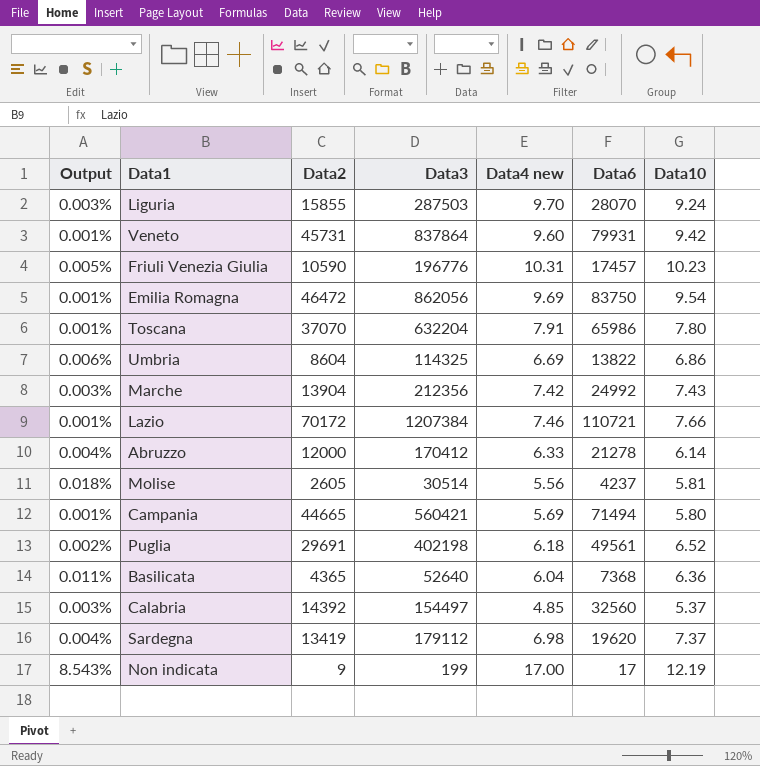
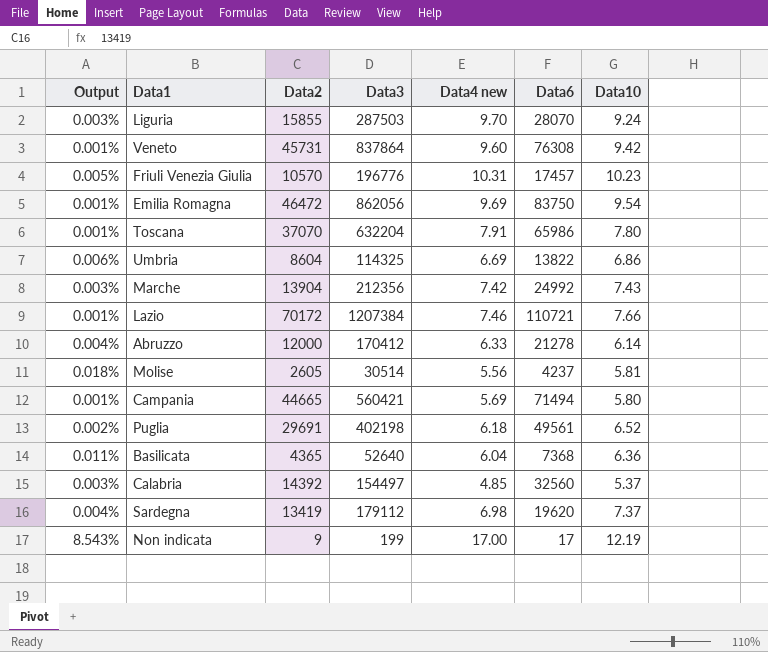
Veneto | Data6: 79931 -> 76308
Friuli Venezia Giulia | Data2: 10590 -> 10570

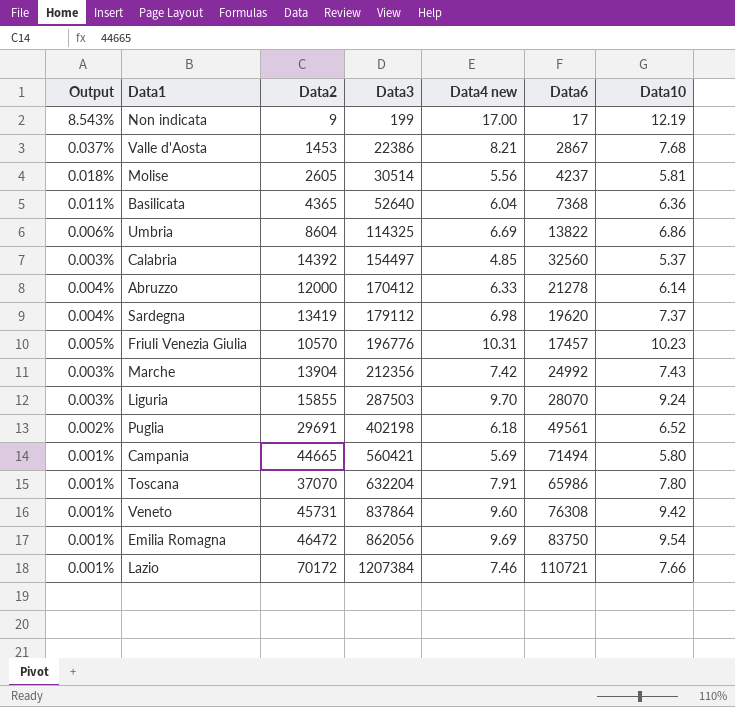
row order: none -> Data3 ascending
row Valle d'Aosta: none -> 0.037% | 1453 | 22386 | 8.21 | 2867 | 7.68

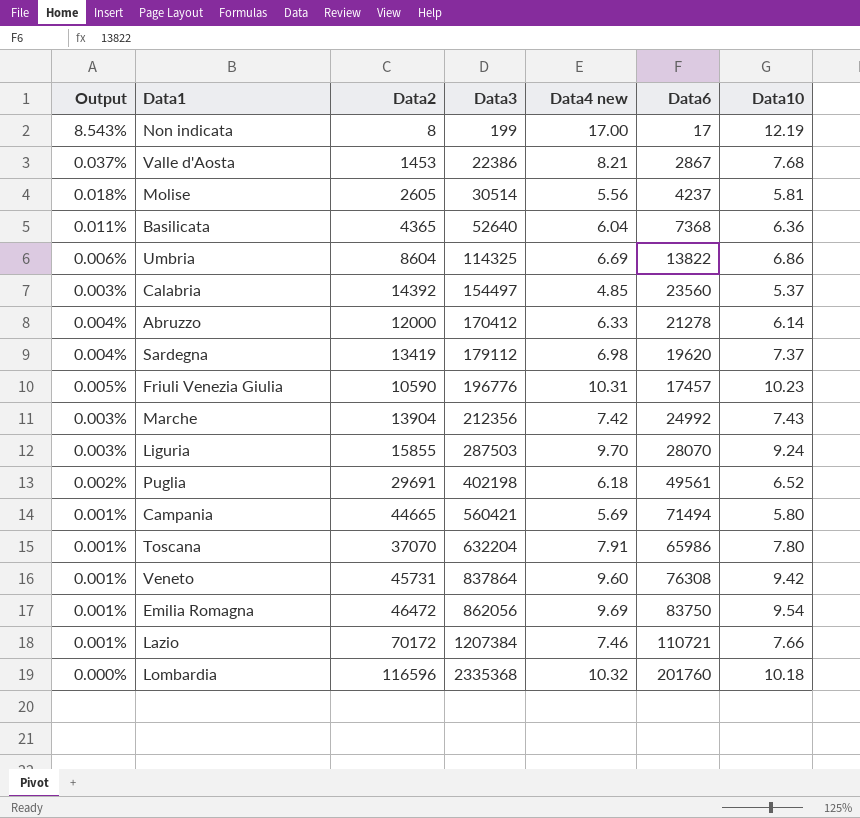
Non indicata | Data2: 9 -> 8
Calabria | Data6: 32560 -> 23560
Friuli Venezia Giulia | Data2: 10570 -> 10590
row Lombardia: none -> 0.000% | 116596 | 2335368 | 10.32 | 201760 | 10.18

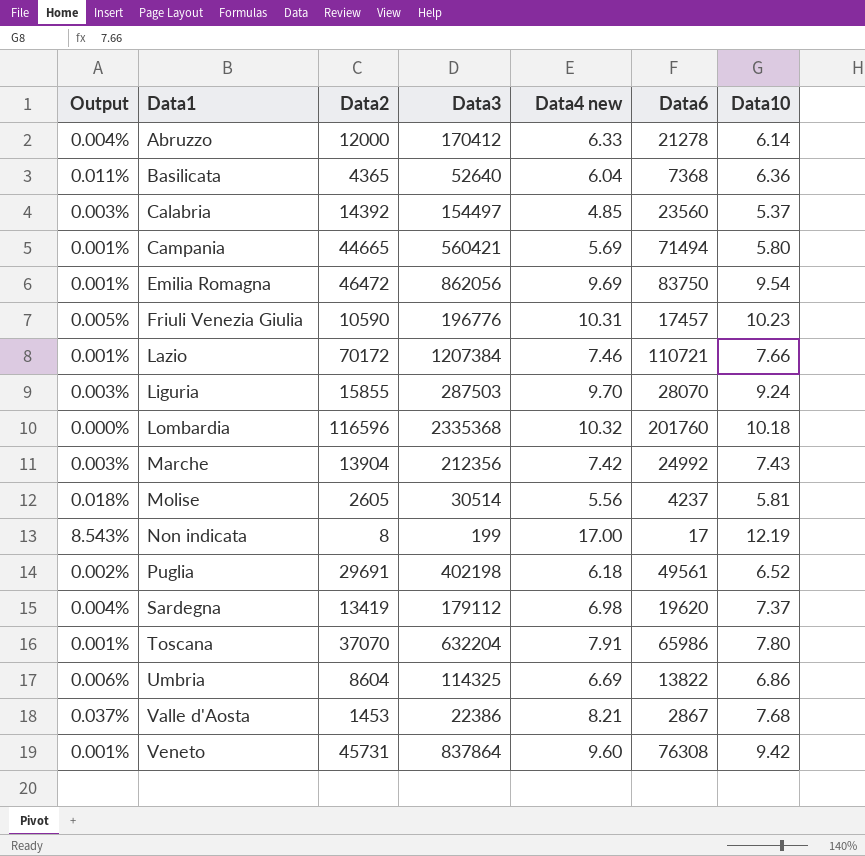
row order: Data3 ascending -> Data1 ascending

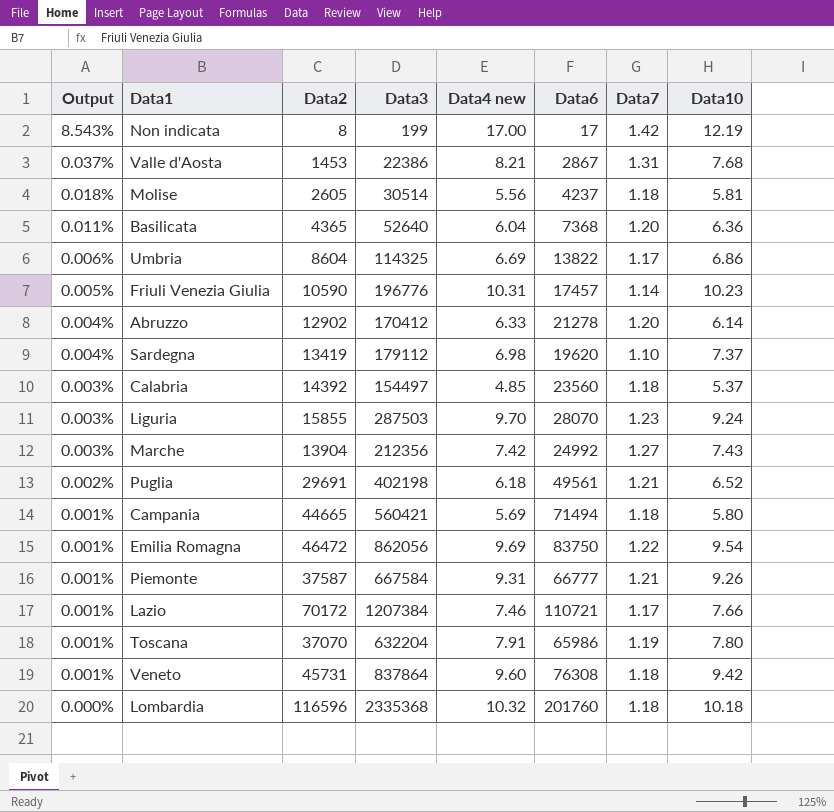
row order: Data1 ascending -> Output descending
column Data7 | position: none -> 7
Abruzzo | Data2: 12000 -> 12902
row Piemonte: none -> 0.001% | 37587 | 667584 | 9.31 | 66777 | 1.21 | 9.26

